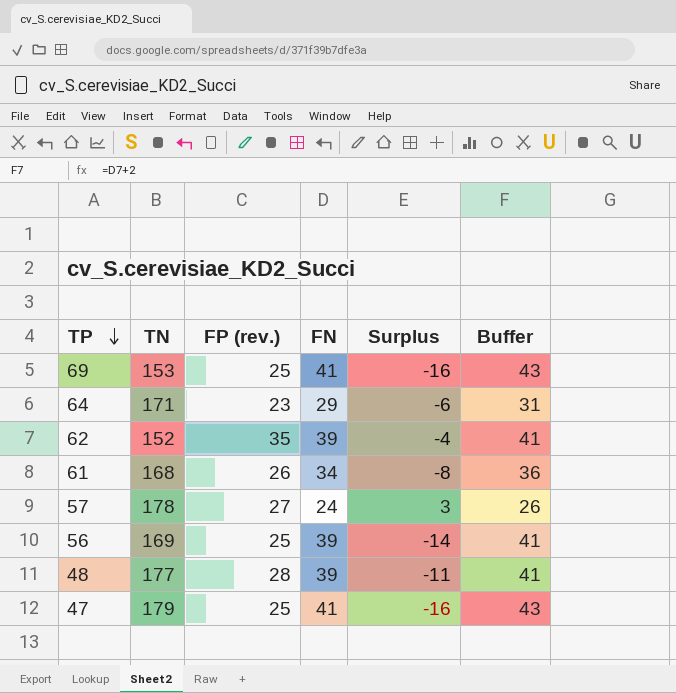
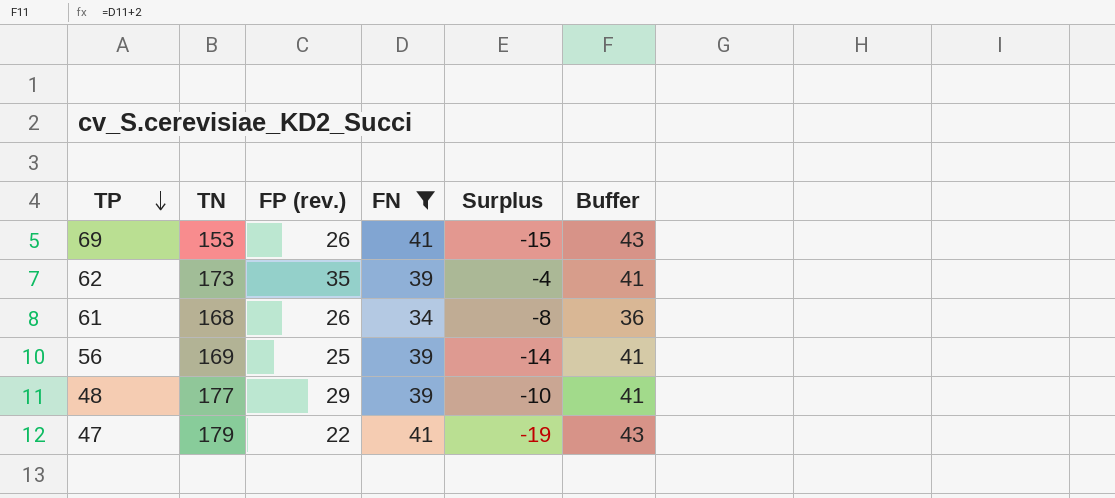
filter: none -> FN >= 34
69 | FP (rev.): 25 -> 26
69 | Surplus: -16 -> -15
62 | TN: 152 -> 173
48 | FP (rev.): 28 -> 29
48 | Surplus: -11 -> -10
47 | FP (rev.): 25 -> 22
47 | Surplus: -16 -> -19

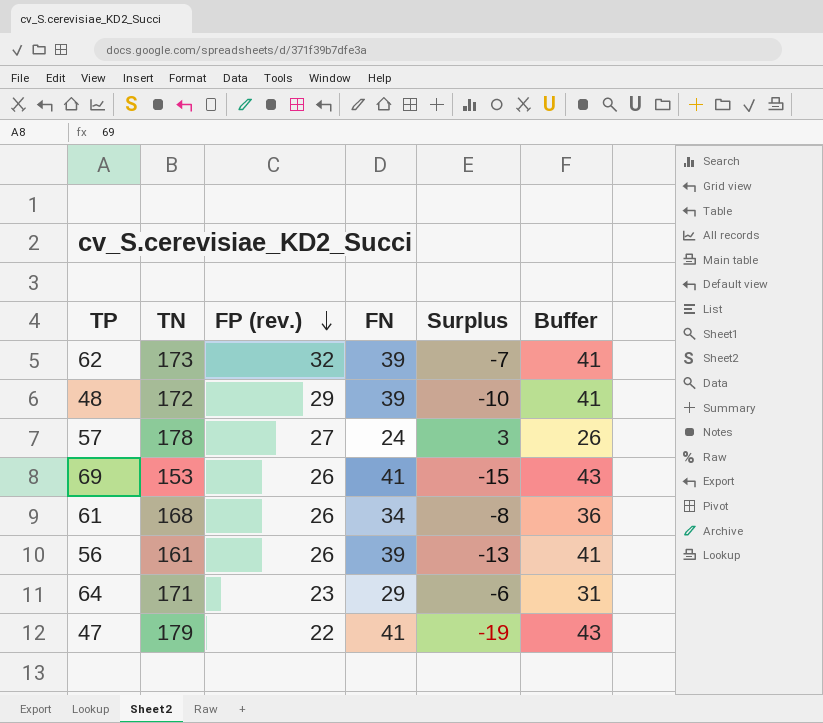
filter: FN >= 34 -> none
row order: TP descending -> FP (rev.) descending
62 | FP (rev.): 35 -> 32
62 | Surplus: -4 -> -7
48 | TN: 177 -> 172
56 | TN: 169 -> 161
56 | FP (rev.): 25 -> 26
56 | Surplus: -14 -> -13

